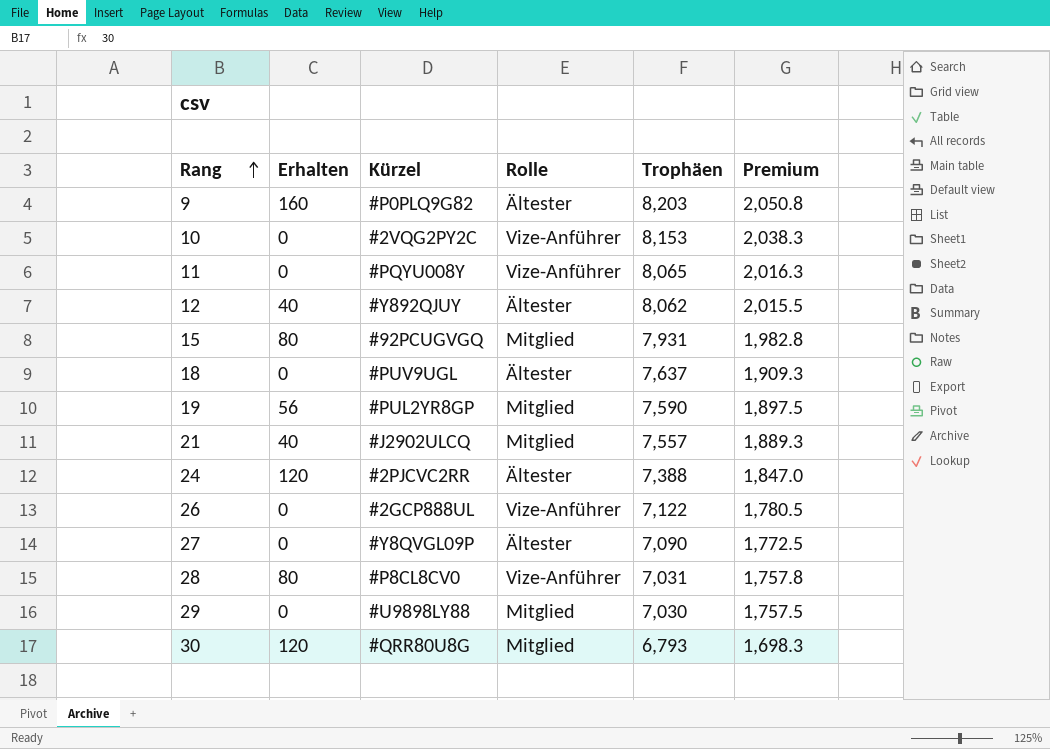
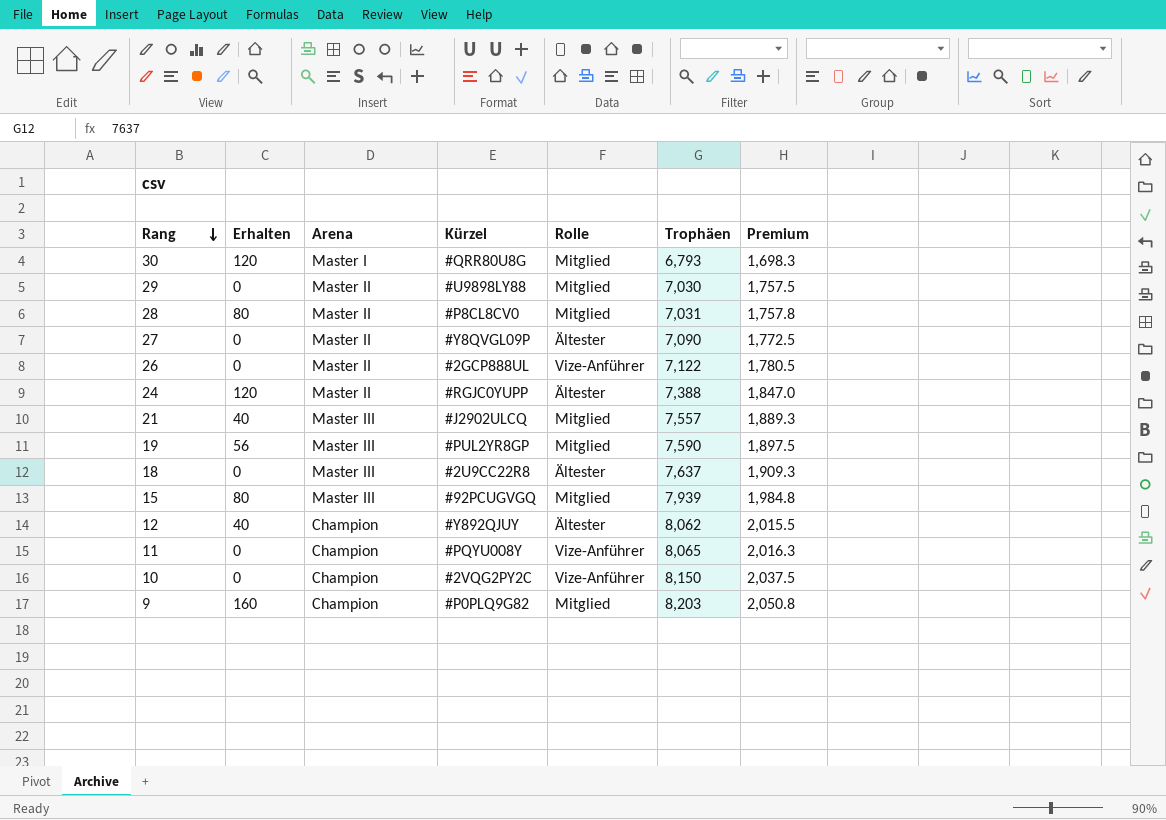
row order: Rang ascending -> Rang descending
column Arena | position: none -> 3
28 | Rolle: Vize-Anführer -> Mitglied
24 | Kürzel: #2PJCVC2RR -> #RGJC0YUPP
18 | Kürzel: #PUV9UGL -> #2U9CC22R8
15 | Trophäen: 7,931 -> 7,939
15 | Premium: 1,982.8 -> 1,984.8
10 | Trophäen: 8,153 -> 8,150
10 | Premium: 2,038.3 -> 2,037.5
9 | Rolle: Ältester -> Mitglied

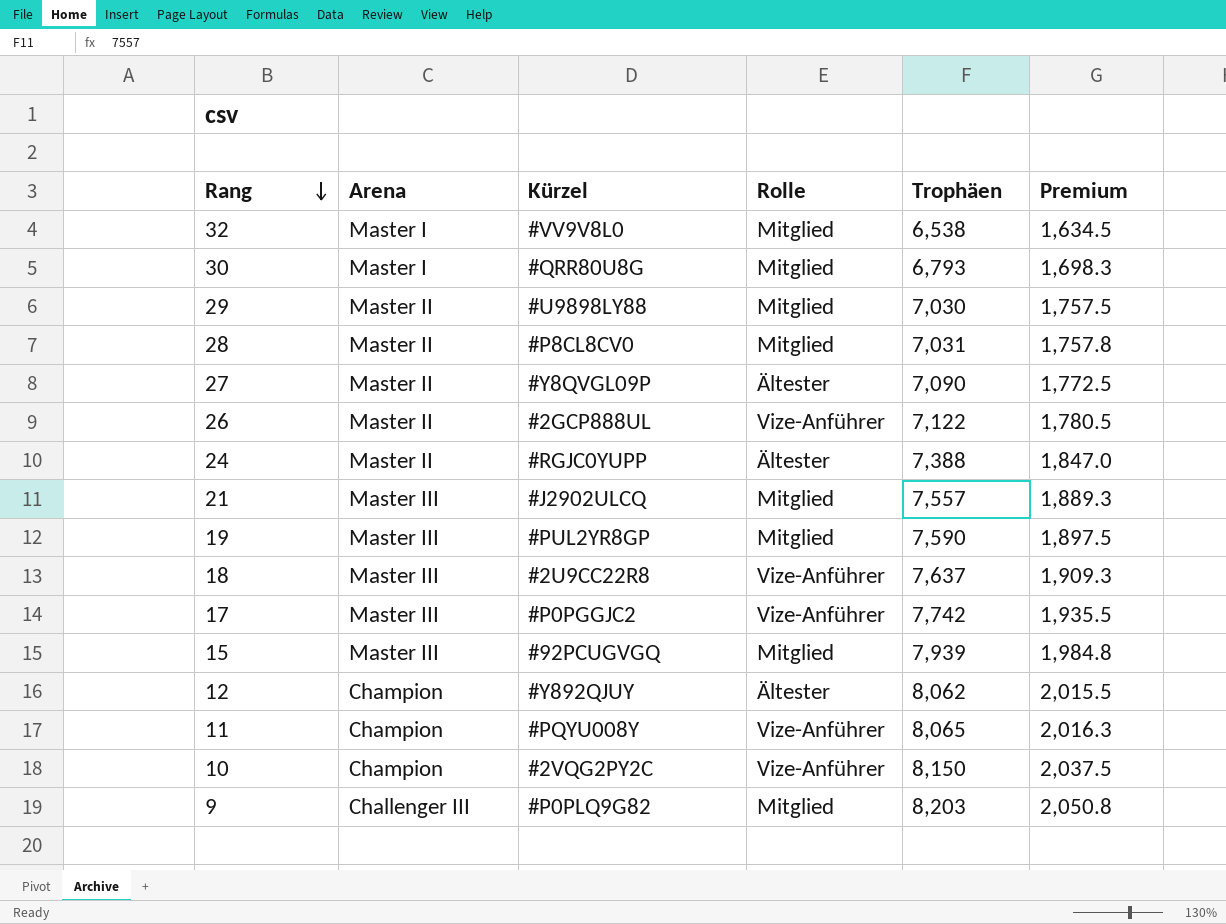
column Erhalten | position: 2 -> none
row 32: none -> Master I | #VV9V8L0 | Mitglied | 6,538 | 1,634.5
18 | Rolle: Ältester -> Vize-Anführer
row 17: none -> Master III | #P0PGGJC2 | Vize-Anführer | 7,742 | 1,935.5
9 | Arena: Champion -> Challenger III

